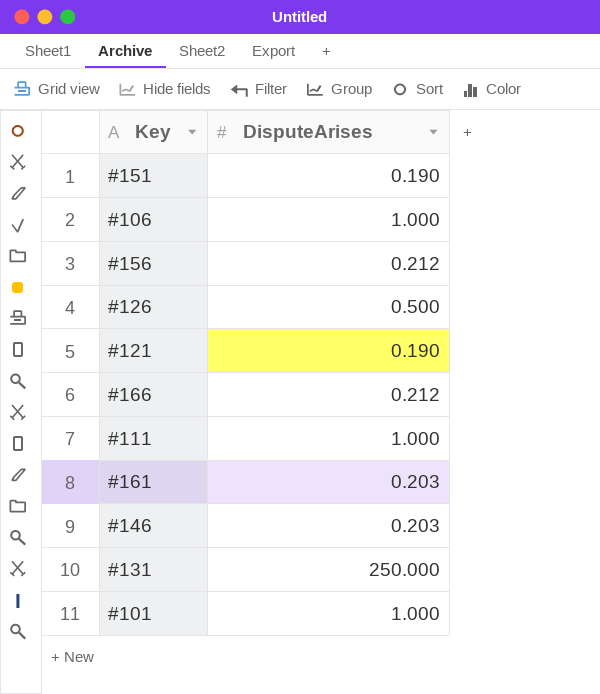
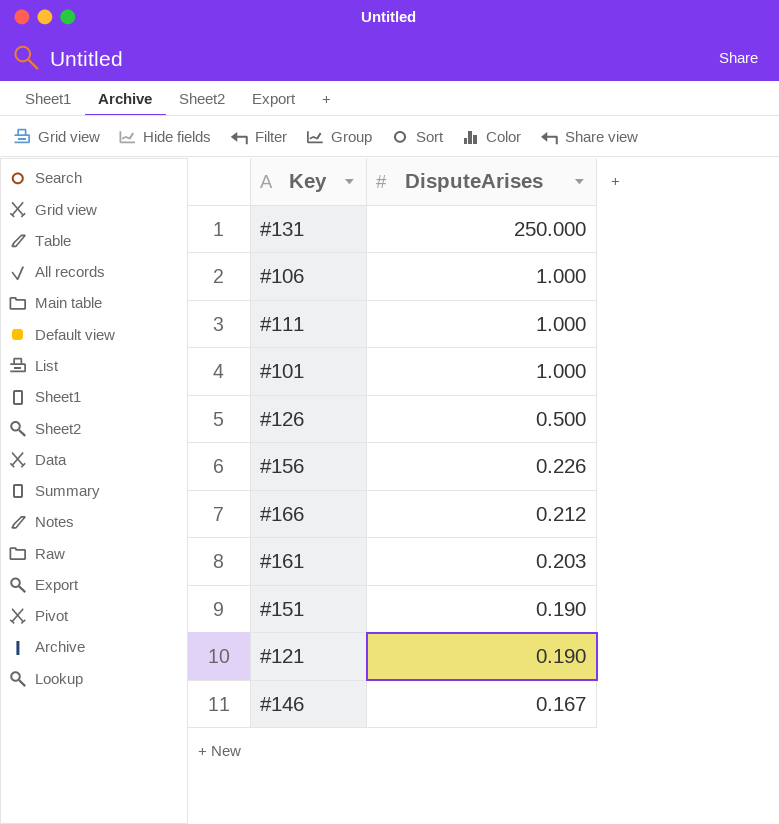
row order: none -> DisputeArises descending
#156 | DisputeArises: 0.212 -> 0.226
#146 | DisputeArises: 0.203 -> 0.167

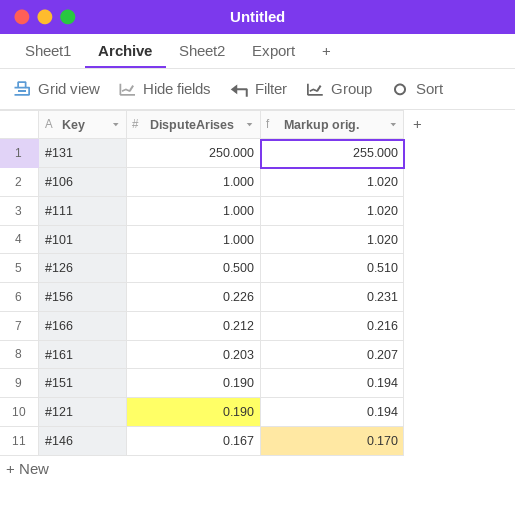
column Markup orig. | formula: none -> [DisputeArises] * 1.02

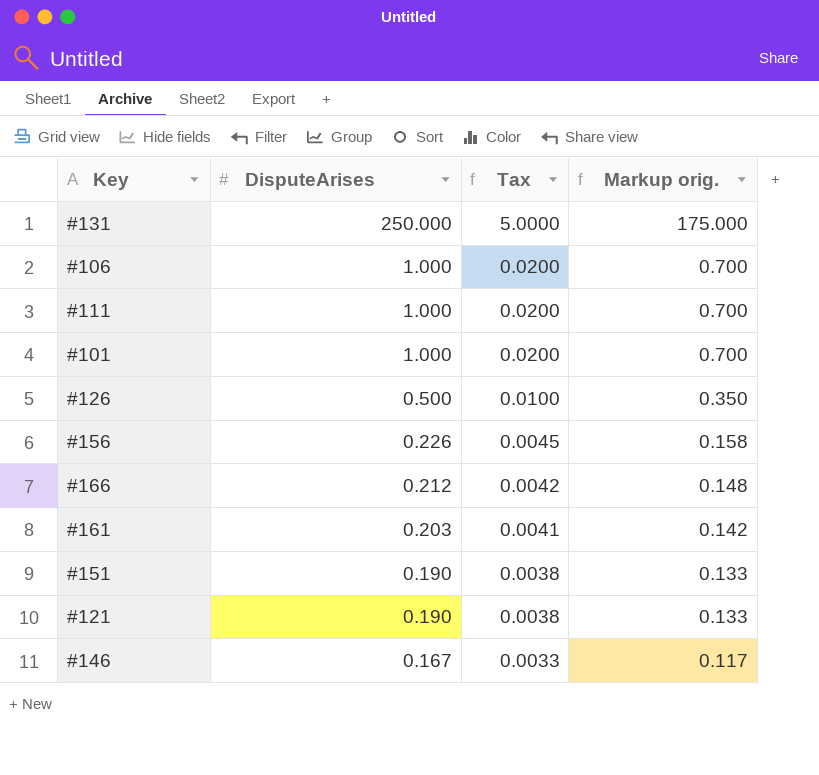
column Tax | formula: none -> [DisputeArises] * 0.02
column Markup orig. | formula: [DisputeArises] * 1.02 -> [DisputeArises] * 0.7

